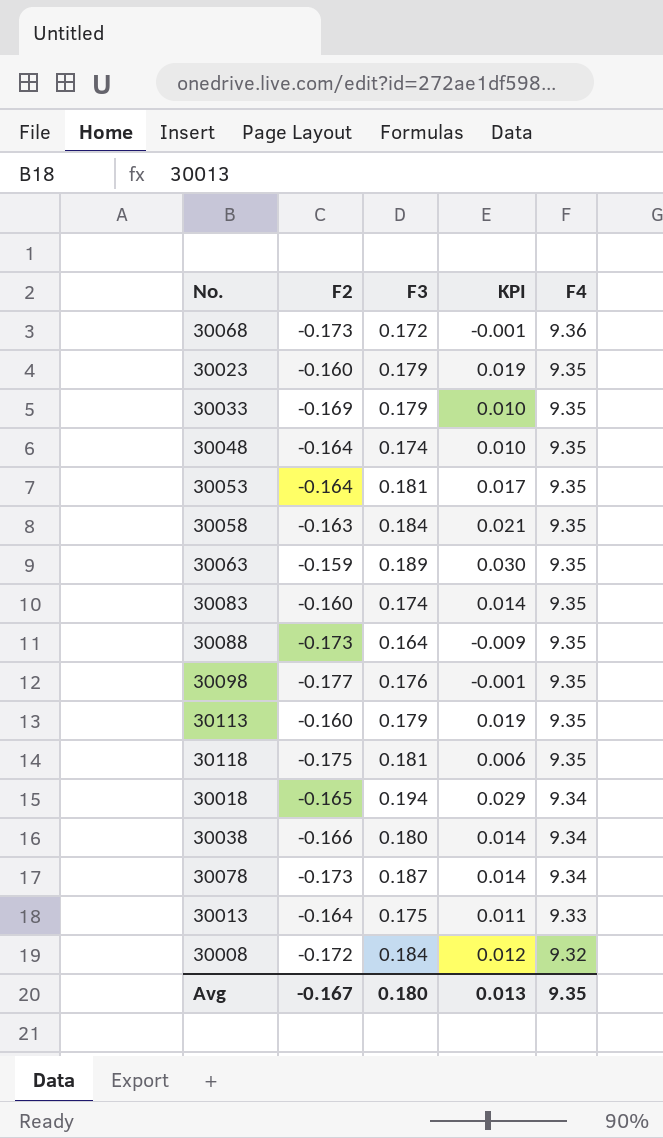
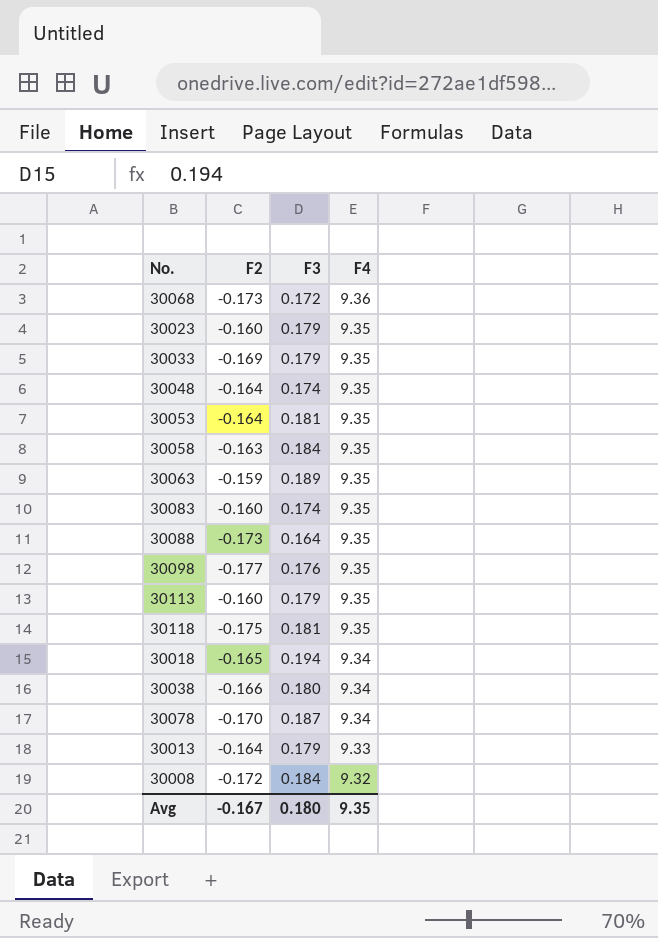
column KPI | formula: [F2] + [F3] -> none
30078 | F2: -0.173 -> -0.170
30013 | F3: 0.175 -> 0.179

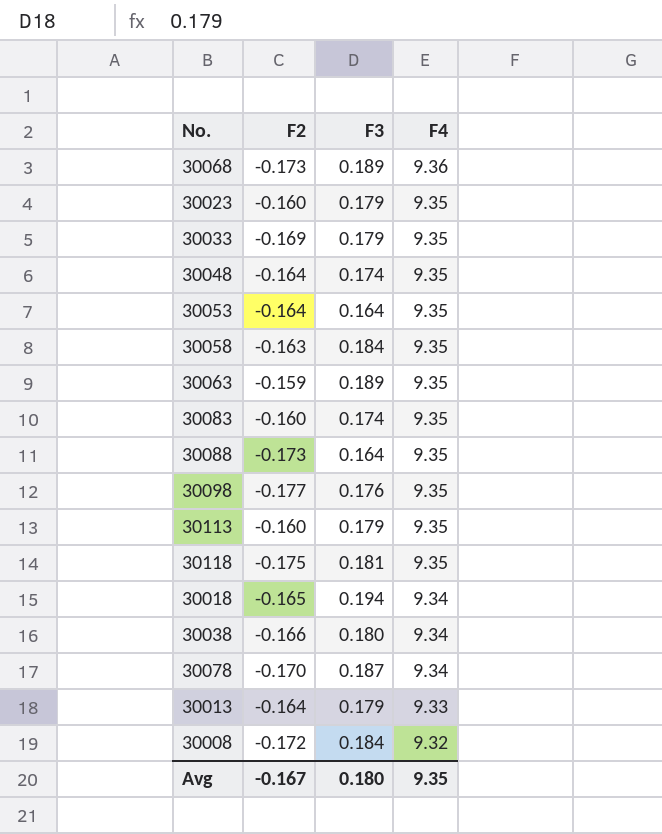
30068 | F3: 0.172 -> 0.189
30053 | F3: 0.181 -> 0.164

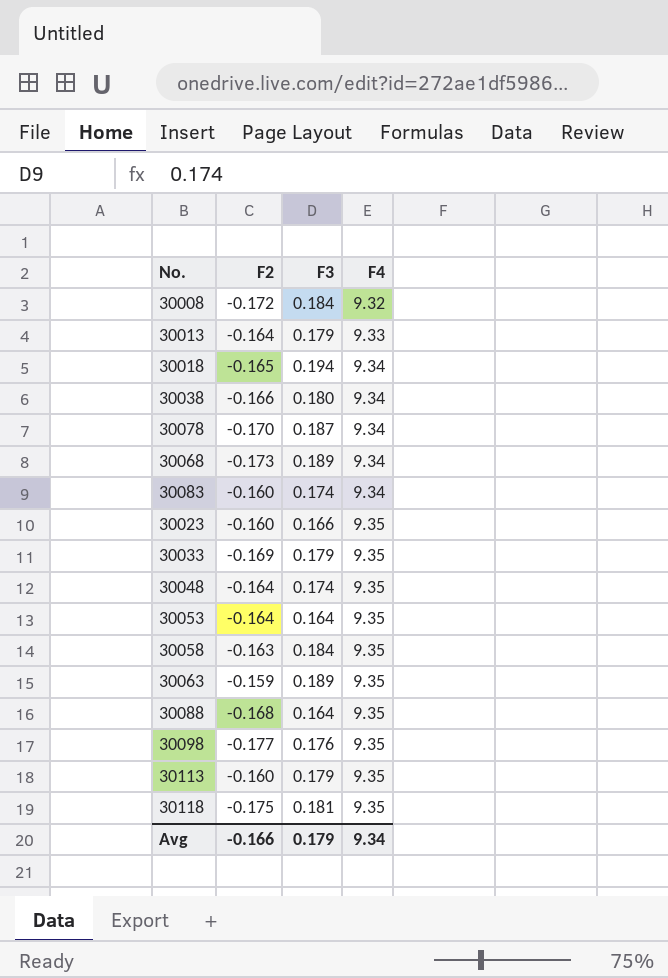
row order: F4 descending -> F4 ascending
30068 | F4: 9.36 -> 9.34
30083 | F4: 9.35 -> 9.34
30023 | F3: 0.179 -> 0.166
30088 | F2: -0.173 -> -0.168
Avg | F2: -0.167 -> -0.166
Avg | F3: 0.180 -> 0.179
Avg | F4: 9.35 -> 9.34

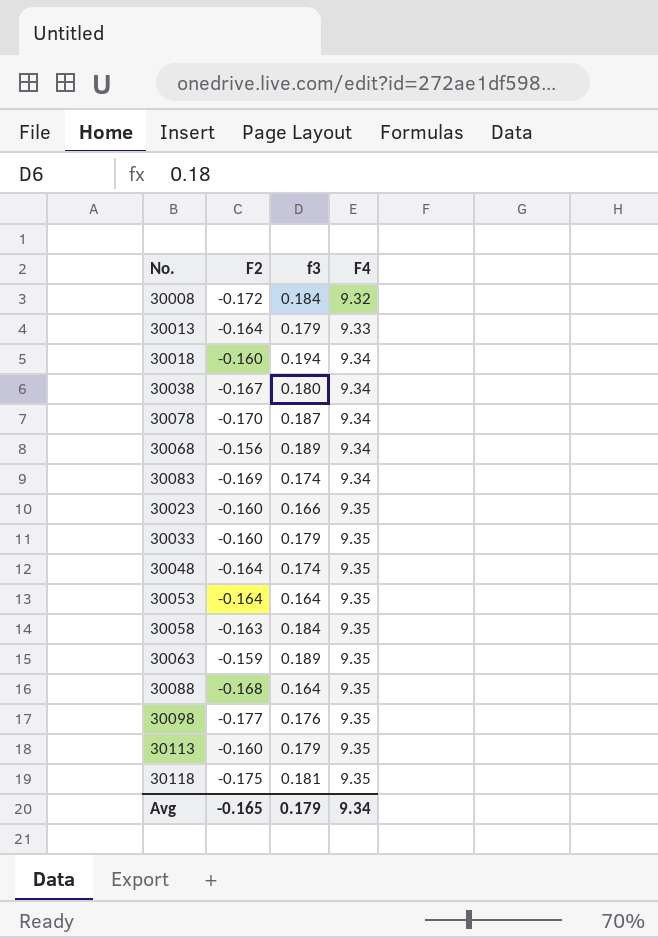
column name: F3 -> f3
30018 | F2: -0.165 -> -0.160
30038 | F2: -0.166 -> -0.167
30068 | F2: -0.173 -> -0.156
30083 | F2: -0.160 -> -0.169
30033 | F2: -0.169 -> -0.160
Avg | F2: -0.166 -> -0.165

